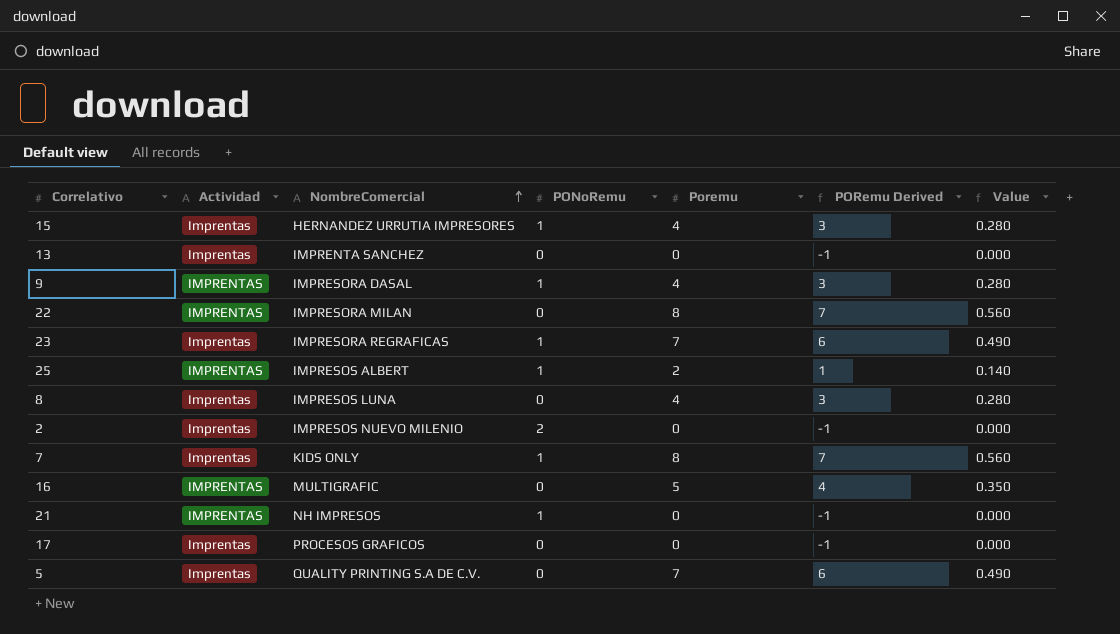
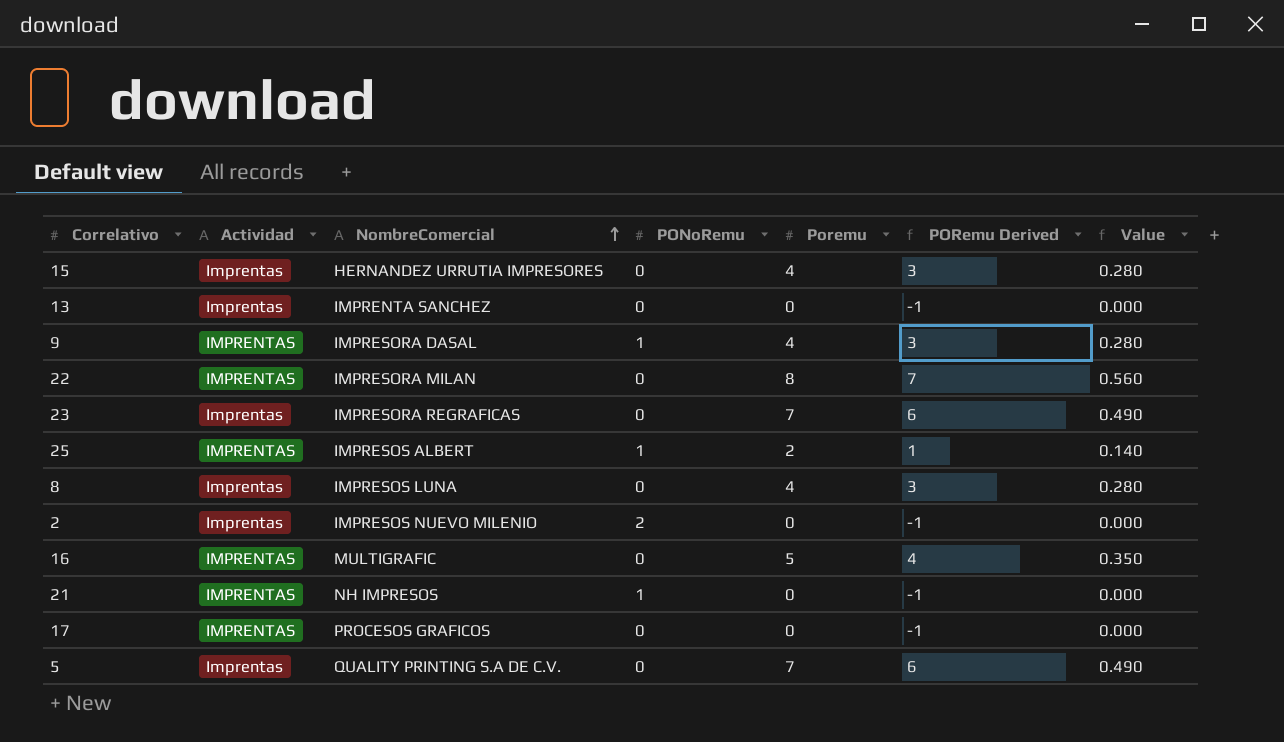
row 7: Imprentas | KIDS ONLY | 1 | 8 | 7 | 0.560 -> none
15 | PONoRemu: 1 -> 0
23 | PONoRemu: 1 -> 0
17 | Actividad: Imprentas -> IMPRENTAS

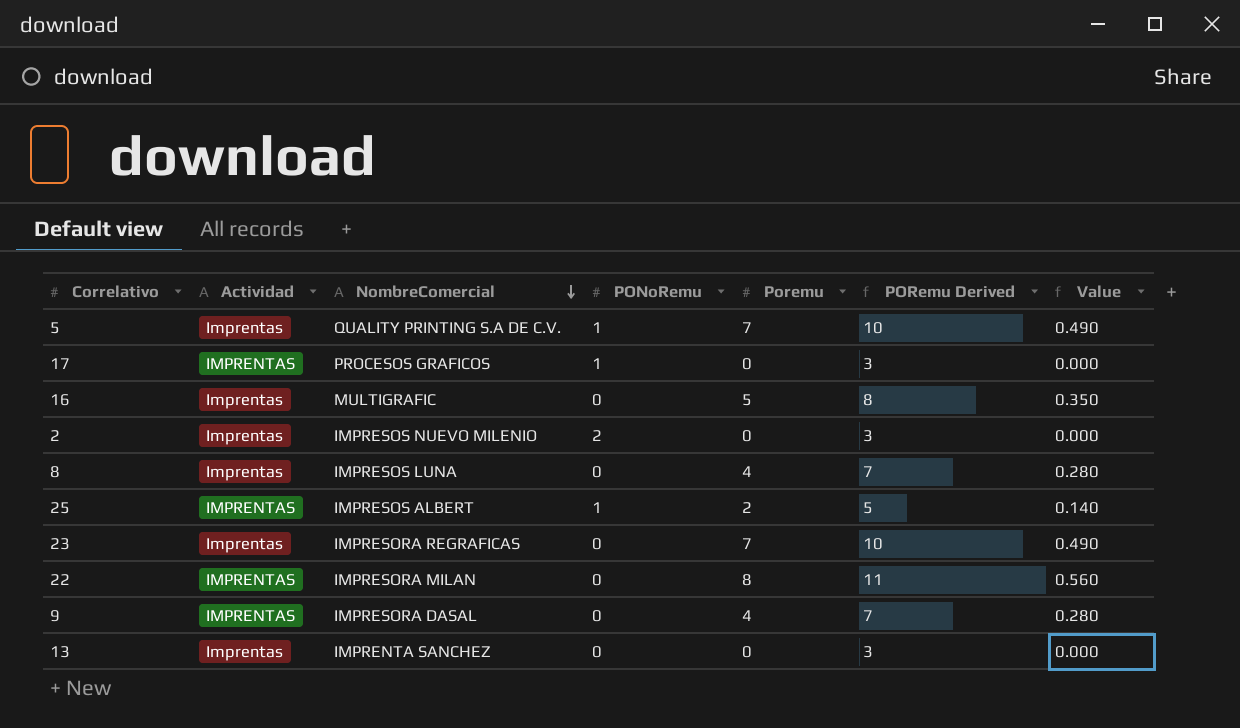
row order: NombreComercial ascending -> NombreComercial descending
column PORemu Derived | formula: [Poremu] - 1 -> [Poremu] + 3
row 15: Imprentas | HERNANDEZ URRUTIA IMPRESORES | 0 | 4 | 3 | 0.280 -> none
row 21: IMPRENTAS | NH IMPRESOS | 1 | 0 | -1 | 0.000 -> none
5 | PONoRemu: 0 -> 1
17 | PONoRemu: 0 -> 1
16 | Actividad: IMPRENTAS -> Imprentas
9 | PONoRemu: 1 -> 0

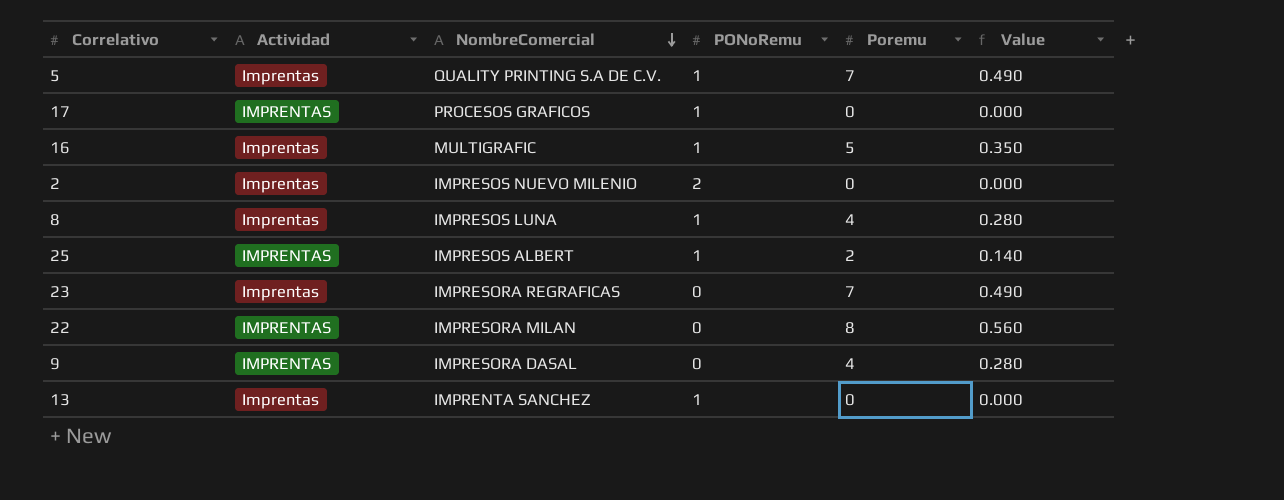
column PORemu Derived | formula: [Poremu] + 3 -> none
16 | PONoRemu: 0 -> 1
8 | PONoRemu: 0 -> 1
13 | PONoRemu: 0 -> 1

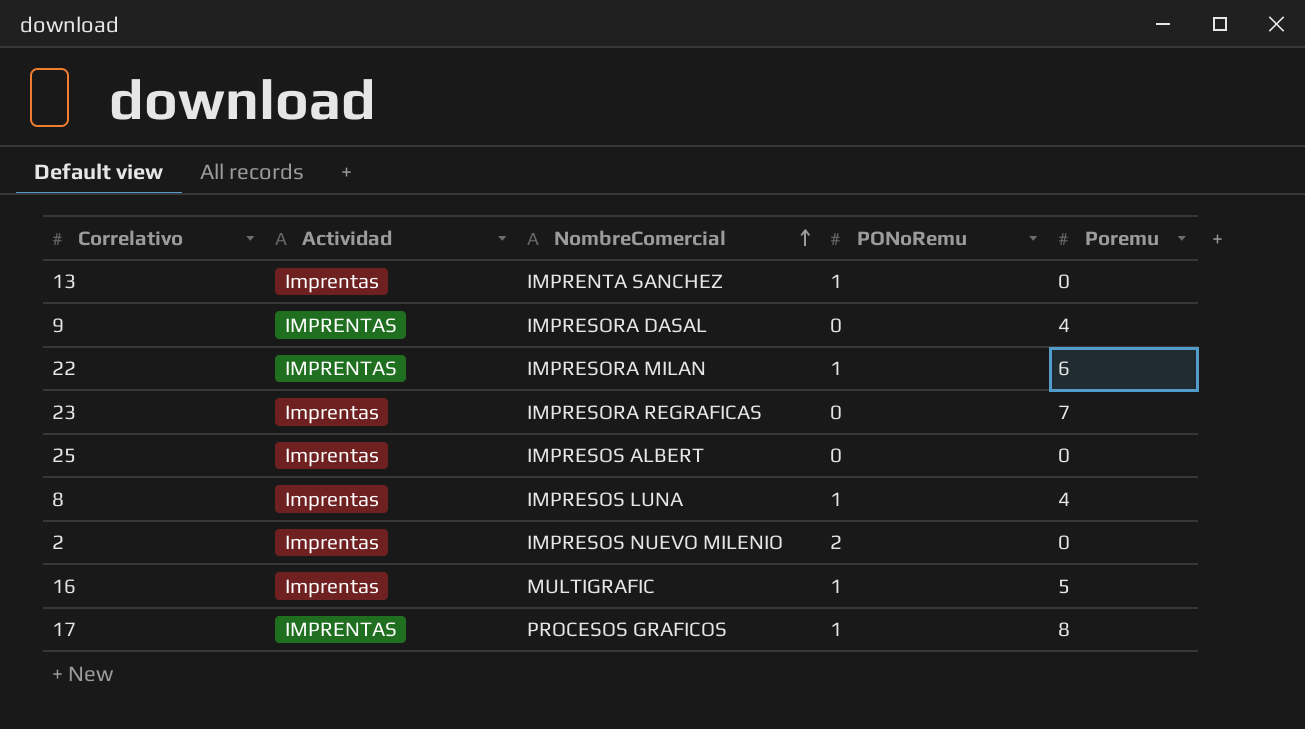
row order: NombreComercial descending -> NombreComercial ascending
column Value | formula: [Poremu] * 0.07 -> none
row 5: Imprentas | QUALITY PRINTING S.A DE C.V. | 1 | 7 | 0.490 -> none
22 | PONoRemu: 0 -> 1
22 | Poremu: 8 -> 6
25 | Actividad: IMPRENTAS -> Imprentas
25 | PONoRemu: 1 -> 0
25 | Poremu: 2 -> 0
17 | Poremu: 0 -> 8

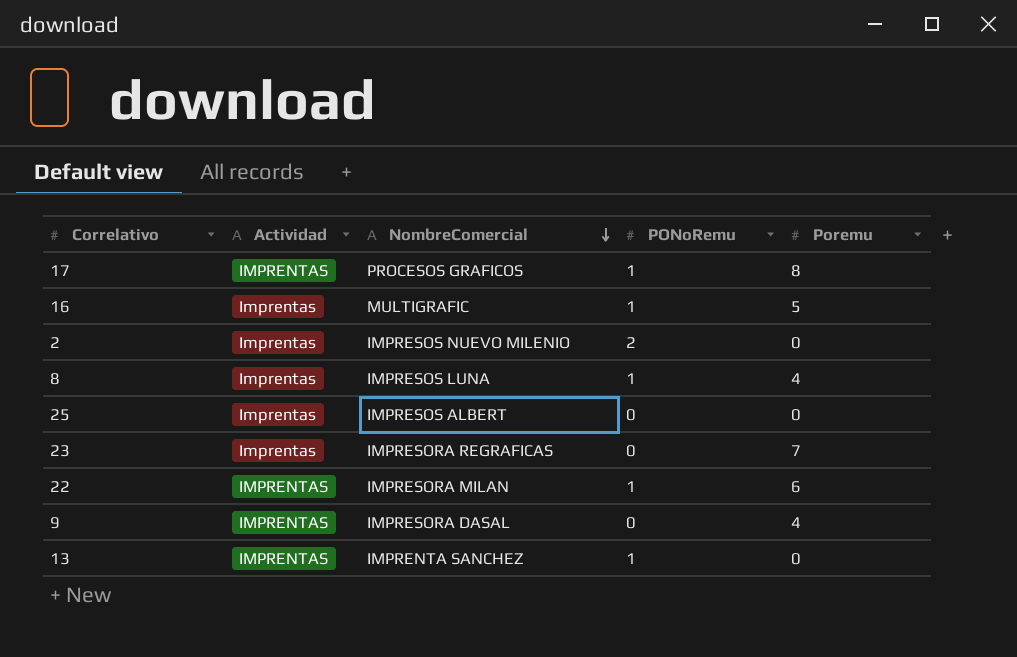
row order: NombreComercial ascending -> NombreComercial descending
13 | Actividad: Imprentas -> IMPRENTAS

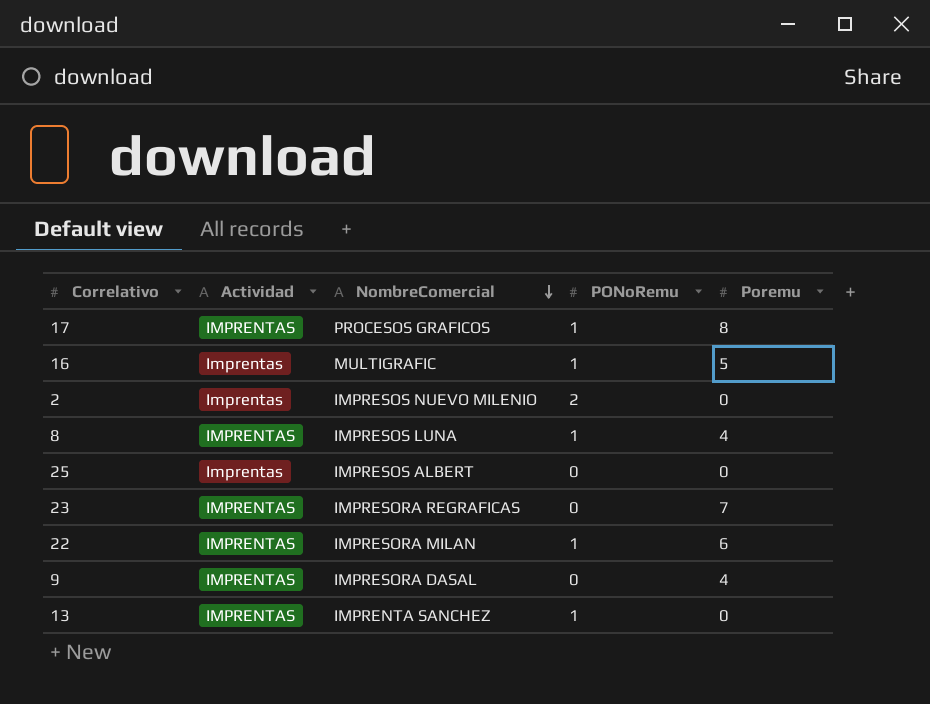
8 | Actividad: Imprentas -> IMPRENTAS
23 | Actividad: Imprentas -> IMPRENTAS

